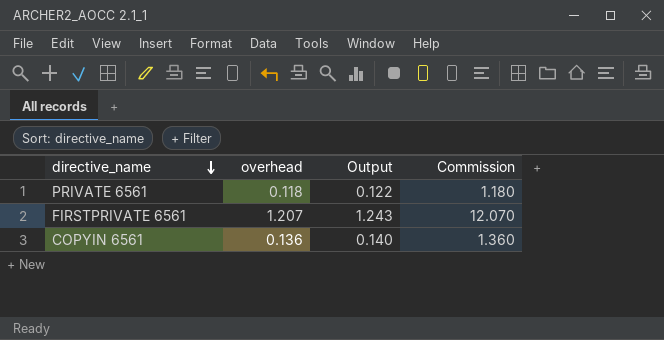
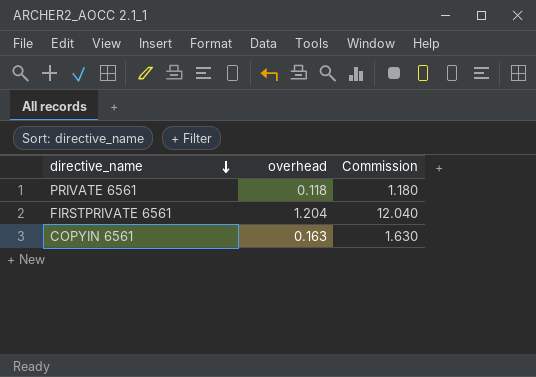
column Output | formula: [overhead] * 1.03 -> none
FIRSTPRIVATE 6561 | overhead: 1.207 -> 1.204
FIRSTPRIVATE 6561 | Commission: 12.070 -> 12.040
COPYIN 6561 | overhead: 0.136 -> 0.163
COPYIN 6561 | Commission: 1.360 -> 1.630

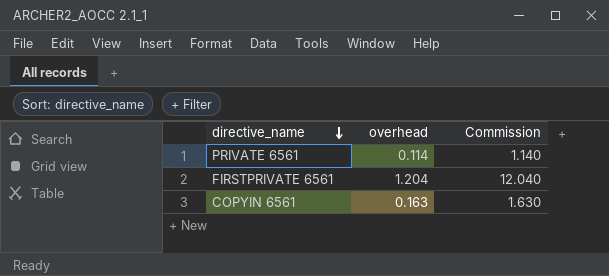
PRIVATE 6561 | overhead: 0.118 -> 0.114
PRIVATE 6561 | Commission: 1.180 -> 1.140

